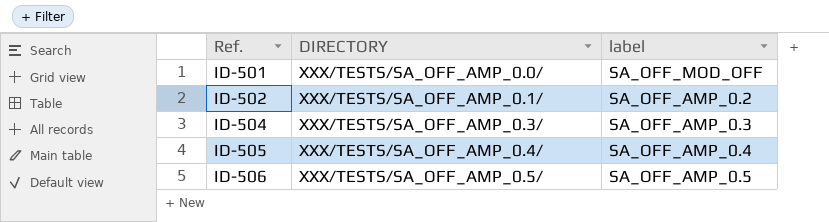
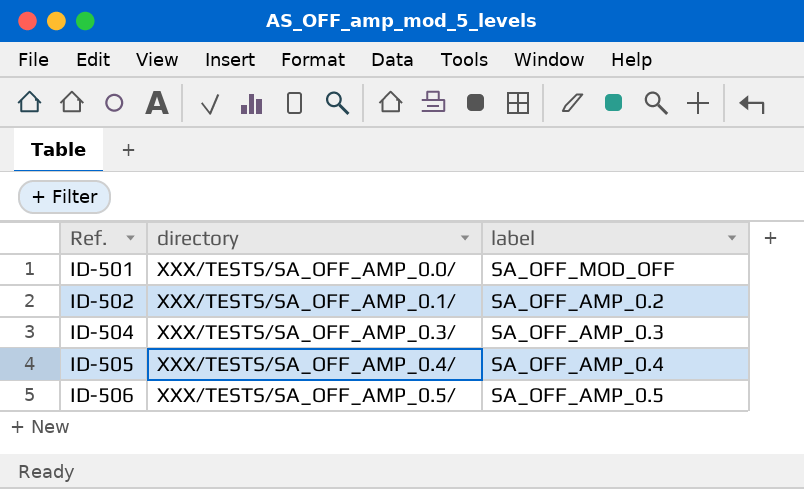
column name: DIRECTORY -> directory

